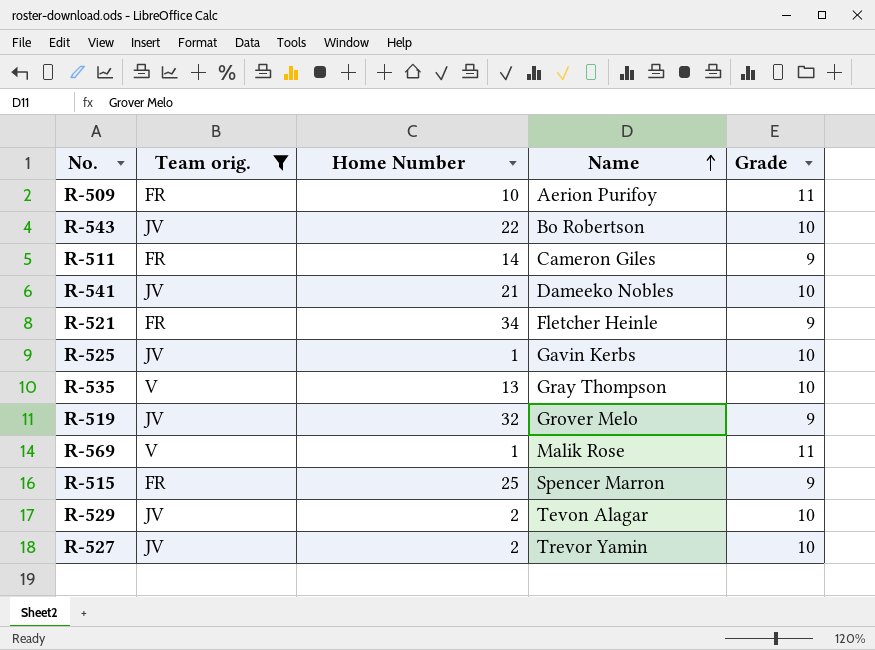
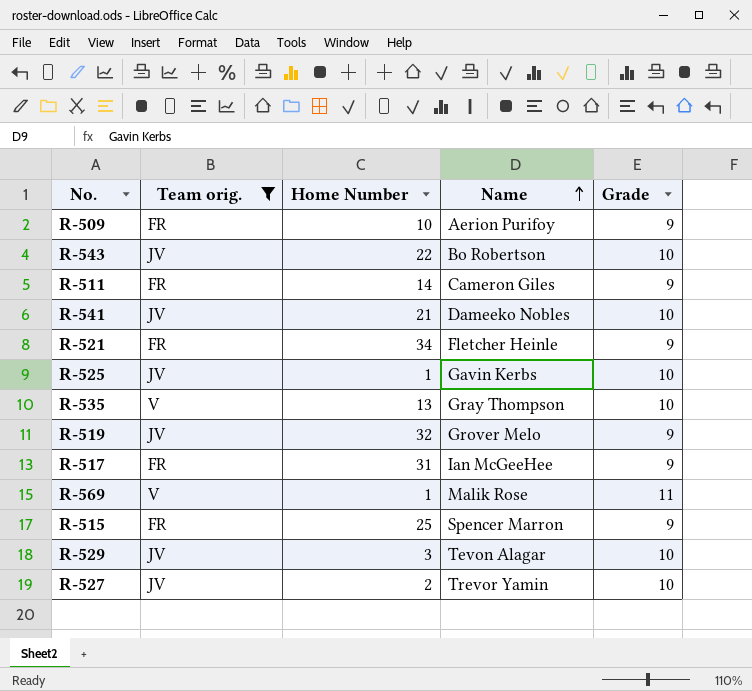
R-509 | Grade: 11 -> 9
row R-517: none -> FR | 31 | Ian McGeeHee | 9
R-529 | Home Number: 2 -> 3

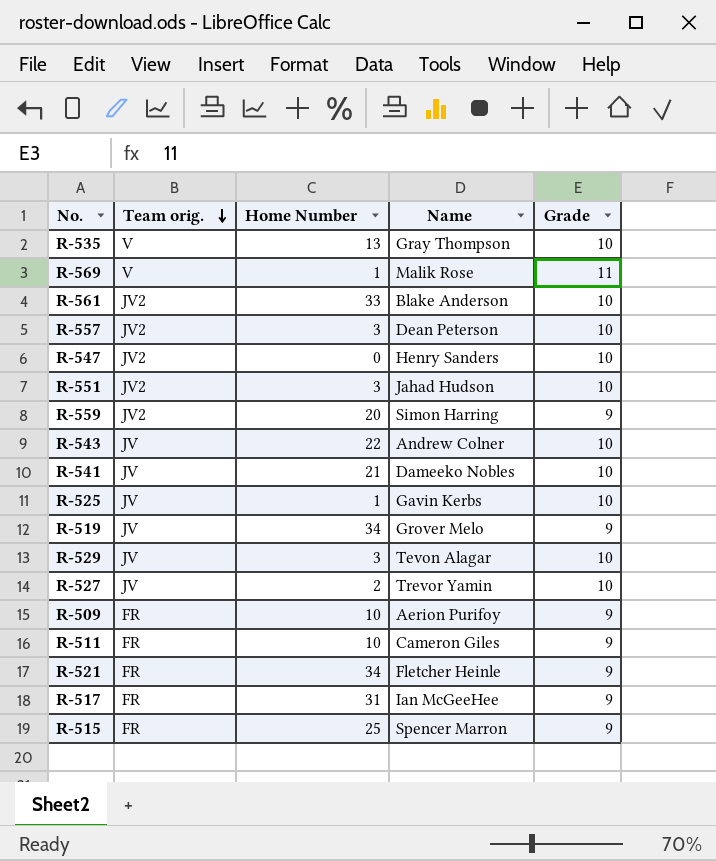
filter: Team orig. != JV2 -> none
row order: Name ascending -> Team orig. descending
R-543 | Name: Bo Robertson -> Andrew Colner
R-519 | Home Number: 32 -> 34
R-511 | Home Number: 14 -> 10

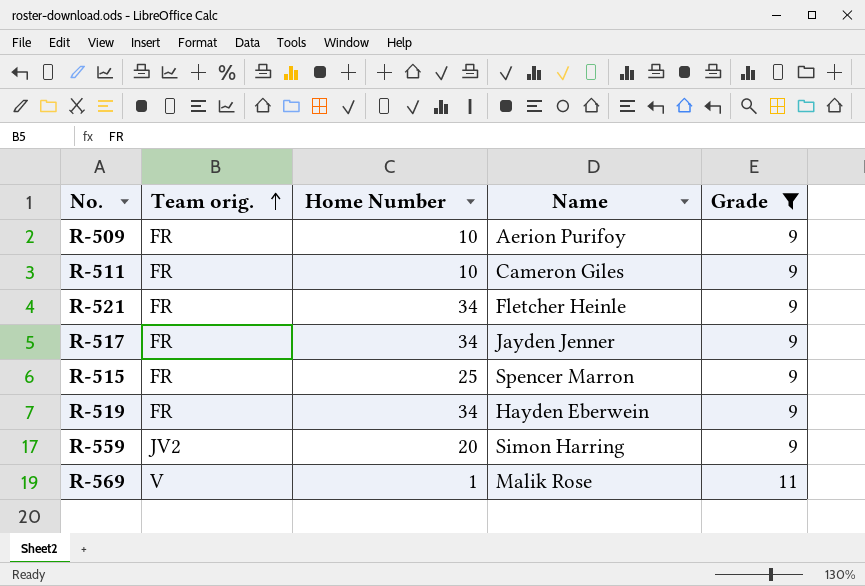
filter: none -> Grade != 10
row order: Team orig. descending -> Team orig. ascending
R-517 | Home Number: 31 -> 34
R-517 | Name: Ian McGeeHee -> Jayden Jenner
R-519 | Team orig.: JV -> FR
R-519 | Name: Grover Melo -> Hayden Eberwein

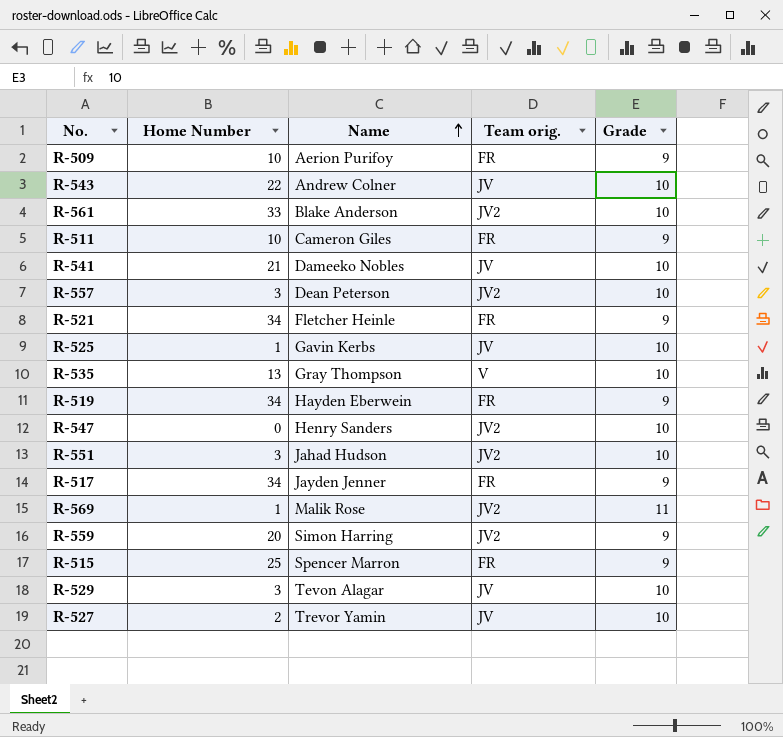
filter: Grade != 10 -> none
row order: Team orig. ascending -> Name ascending
column Team orig. | position: 2 -> 4
R-569 | Team orig.: V -> JV2

